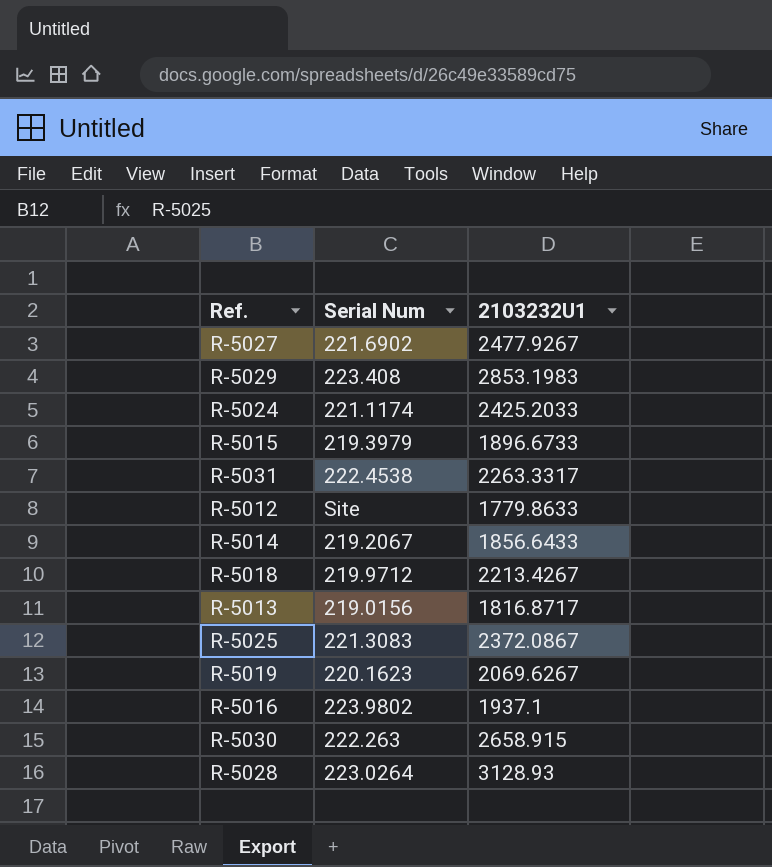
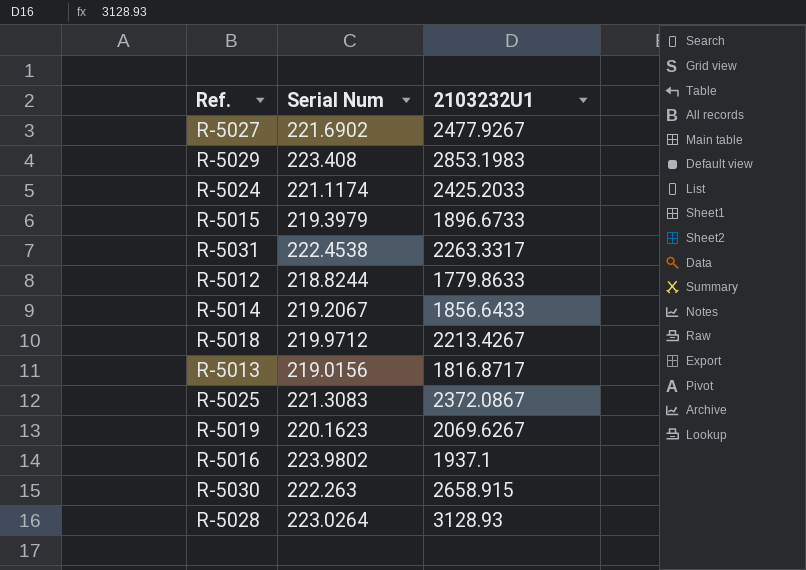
R-5012 | Serial Num: Site -> 218.8244

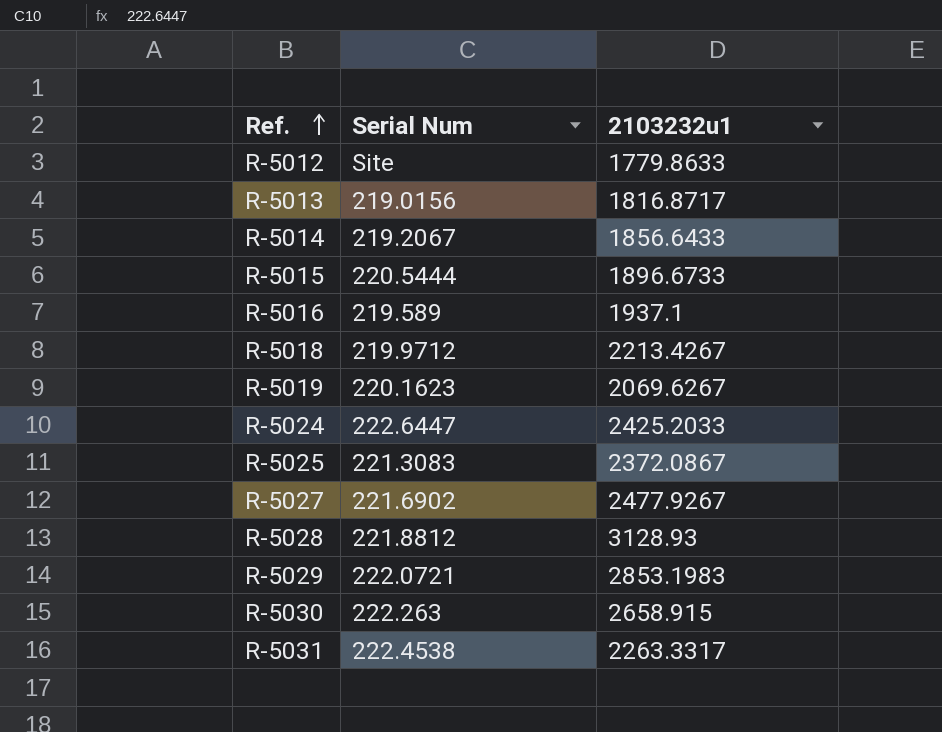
row order: none -> Ref. ascending
column name: 2103232U1 -> 2103232u1
R-5012 | Serial Num: 218.8244 -> Site
R-5015 | Serial Num: 219.3979 -> 220.5444
R-5016 | Serial Num: 223.9802 -> 219.589
R-5024 | Serial Num: 221.1174 -> 222.6447
R-5028 | Serial Num: 223.0264 -> 221.8812
R-5029 | Serial Num: 223.408 -> 222.0721

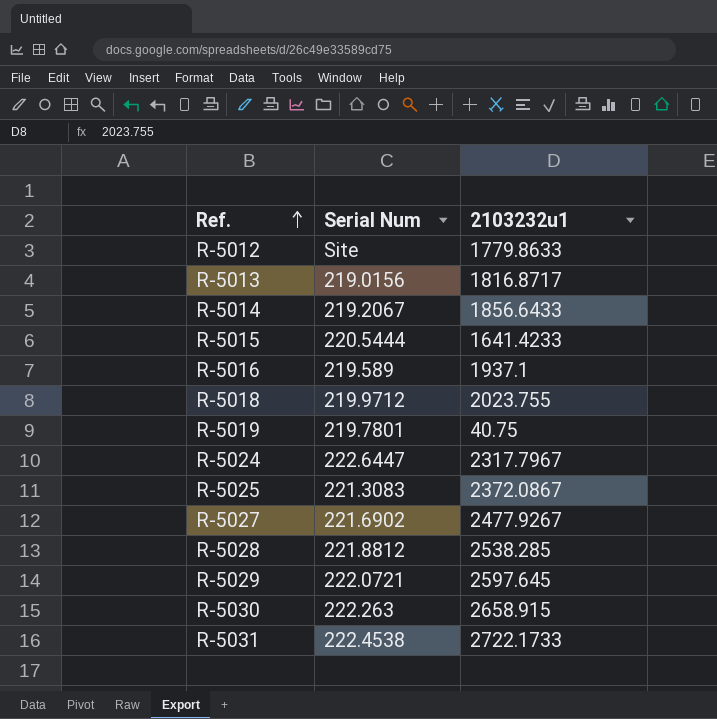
R-5015 | 2103232u1: 1896.6733 -> 1641.4233
R-5018 | 2103232u1: 2213.4267 -> 2023.755
R-5019 | Serial Num: 220.1623 -> 219.7801
R-5019 | 2103232u1: 2069.6267 -> 40.75
R-5024 | 2103232u1: 2425.2033 -> 2317.7967
R-5028 | 2103232u1: 3128.93 -> 2538.285
R-5029 | 2103232u1: 2853.1983 -> 2597.645
R-5031 | 2103232u1: 2263.3317 -> 2722.1733

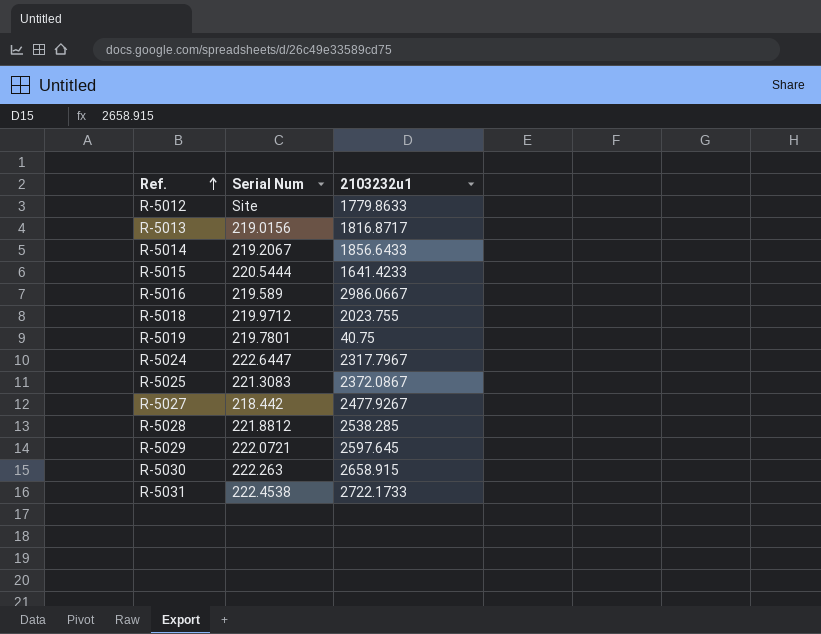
R-5016 | 2103232u1: 1937.1 -> 2986.0667
R-5027 | Serial Num: 221.6902 -> 218.442

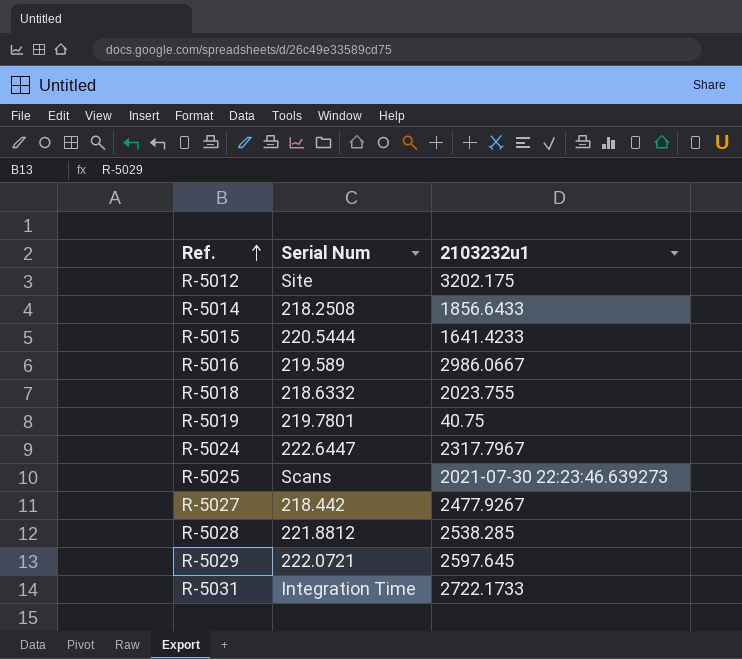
row R-5013: 219.0156 | 1816.8717 -> none
row R-5030: 222.263 | 2658.915 -> none
R-5012 | 2103232u1: 1779.8633 -> 3202.175
R-5014 | Serial Num: 219.2067 -> 218.2508
R-5018 | Serial Num: 219.9712 -> 218.6332
R-5025 | Serial Num: 221.3083 -> Scans
R-5025 | 2103232u1: 2372.0867 -> 2021-07-30 22:23:46.639273
R-5031 | Serial Num: 222.4538 -> Integration Time

